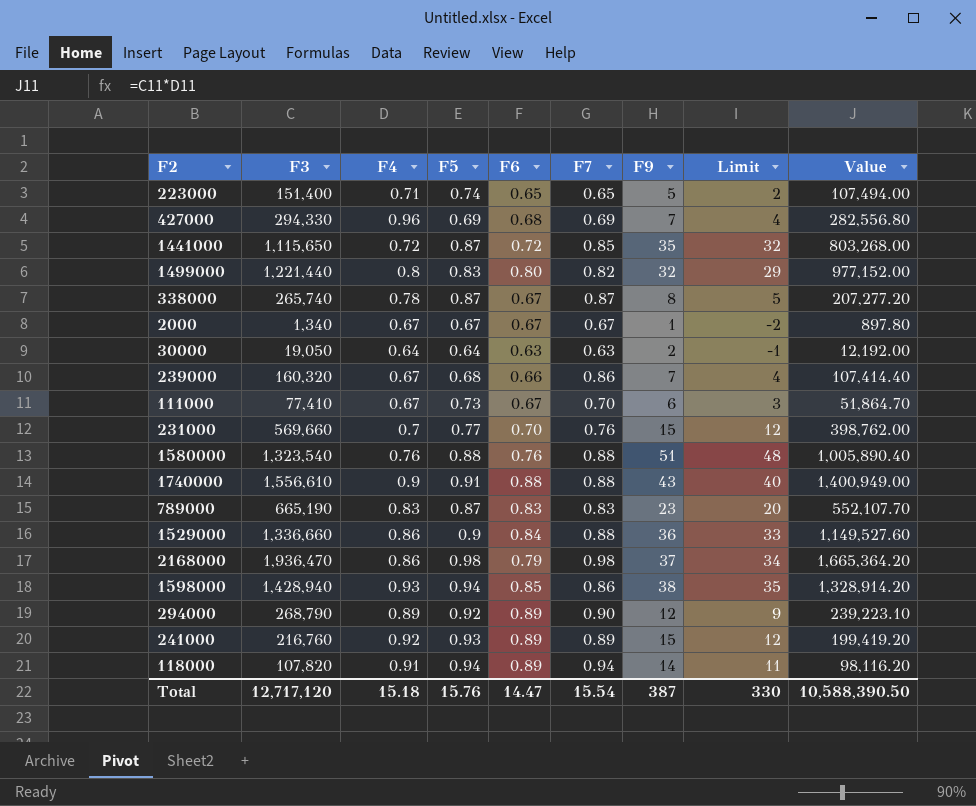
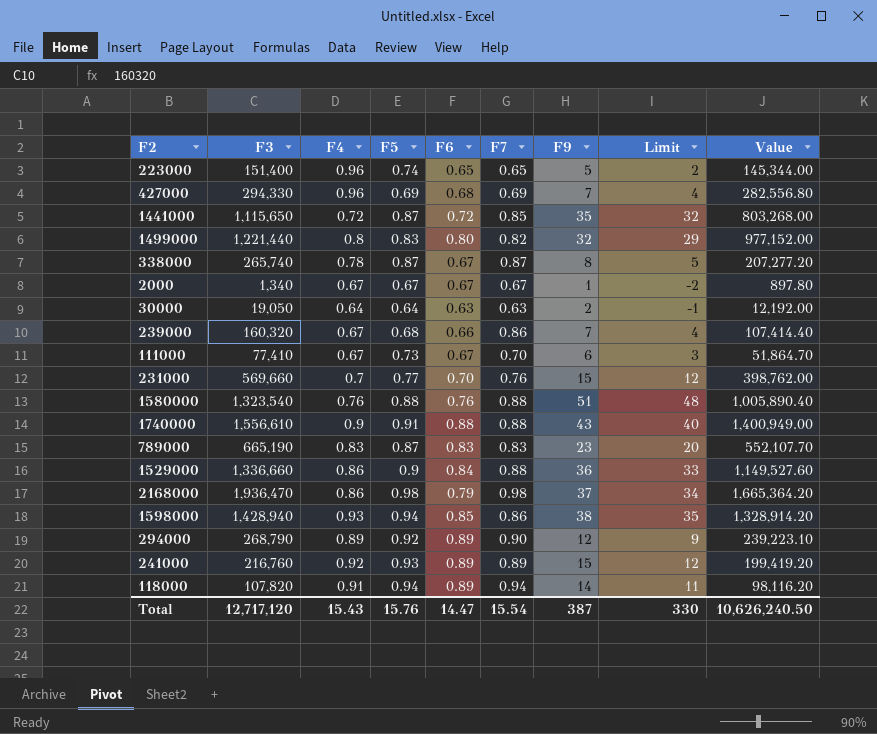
223000 | F4: 0.71 -> 0.96
223000 | Value: 107,494.00 -> 145,344.00
Total | F4: 15.18 -> 15.43
Total | Value: 10,588,390.50 -> 10,626,240.50

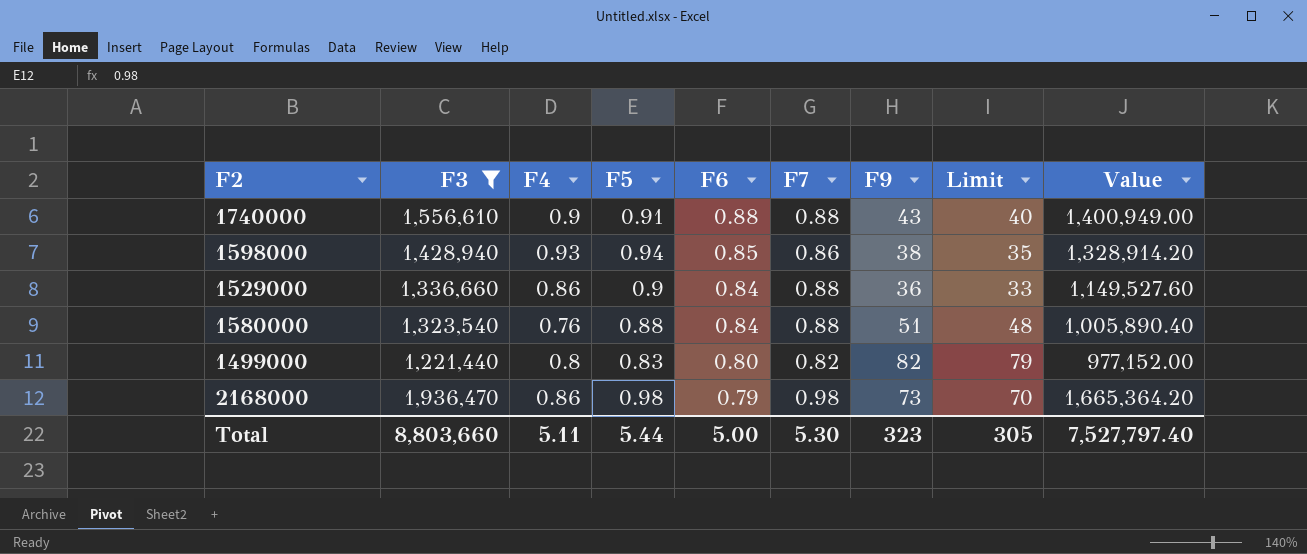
filter: none -> F3 >= 1,221,440
row order: none -> F6 descending
1580000 | F6: 0.76 -> 0.84
1499000 | F9: 32 -> 82
1499000 | Limit: 29 -> 79
2168000 | F9: 37 -> 73
2168000 | Limit: 34 -> 70
Total | F3: 12,717,120 -> 8,803,660
Total | F4: 15.43 -> 5.11
Total | F5: 15.76 -> 5.44
Total | F6: 14.47 -> 5.00
Total | F7: 15.54 -> 5.30
Total | F9: 387 -> 323
Total | Limit: 330 -> 305
Total | Value: 10,626,240.50 -> 7,527,797.40

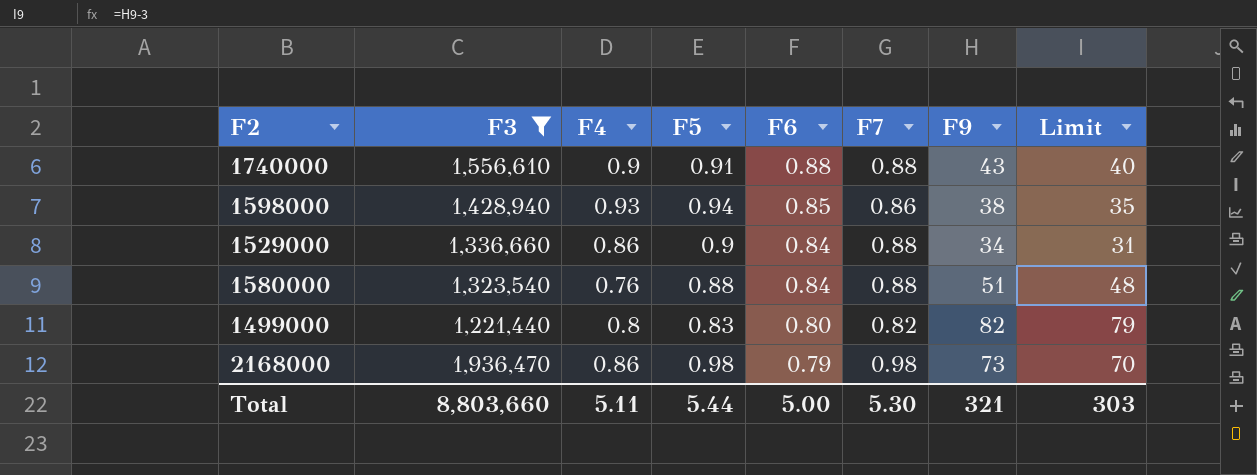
column Value | formula: [F3] * [F4] -> none
1529000 | F9: 36 -> 34
1529000 | Limit: 33 -> 31
Total | F9: 323 -> 321
Total | Limit: 305 -> 303

